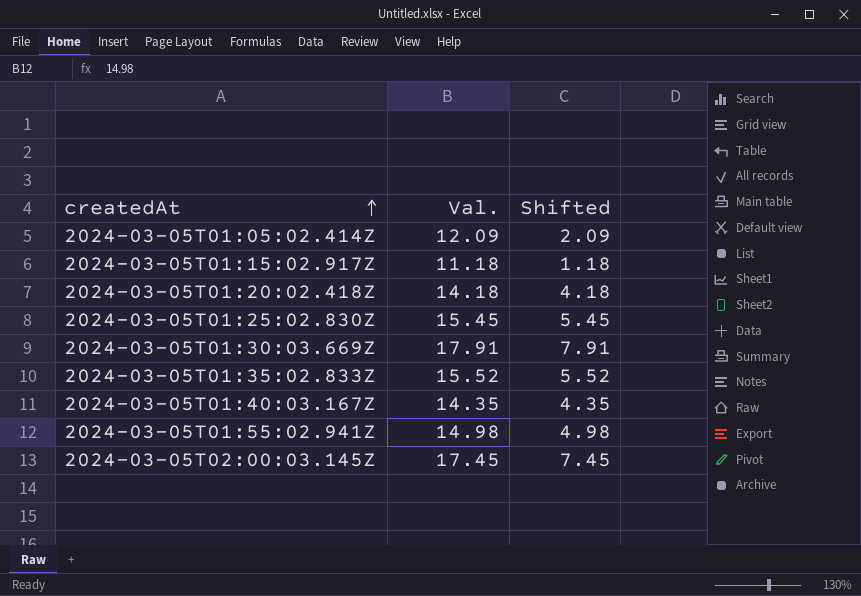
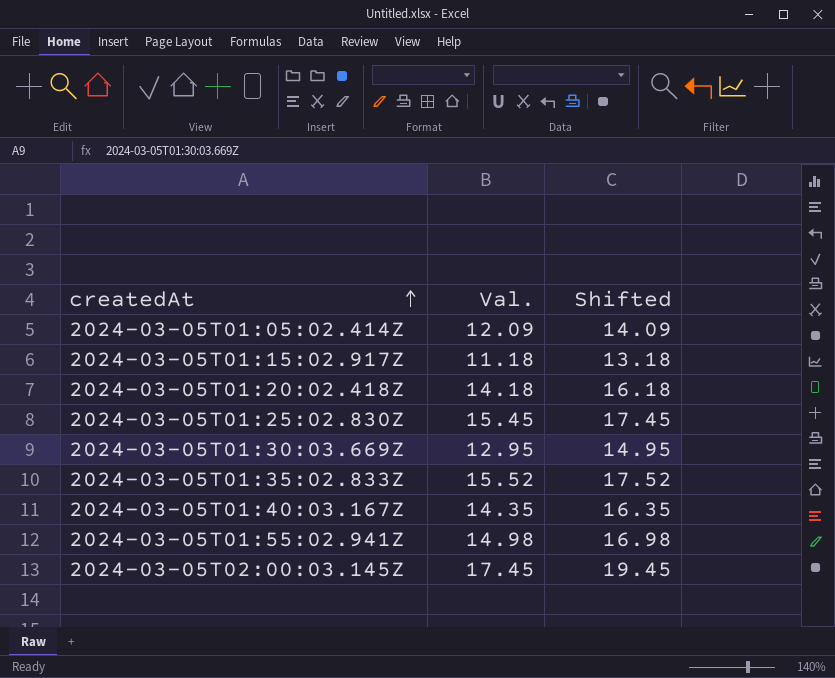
column Shifted | formula: [Val.] - 10 -> [Val.] + 2
2024-03-05T01:30:03.669Z | Val.: 17.91 -> 12.95

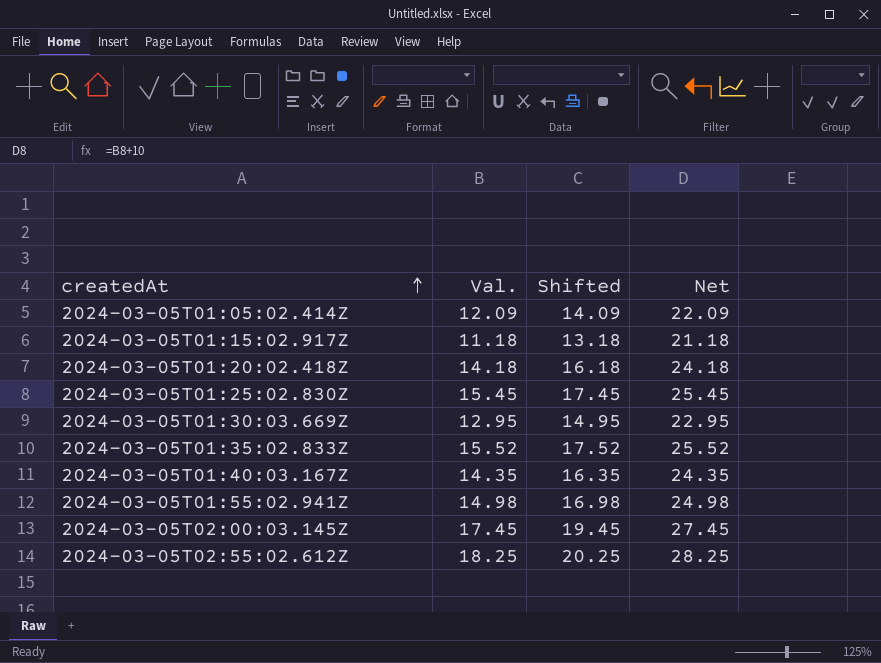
column Net | formula: none -> [Val.] + 10
row 2024-03-05T02:55:02.612Z: none -> 18.25 | 20.25 | 28.25

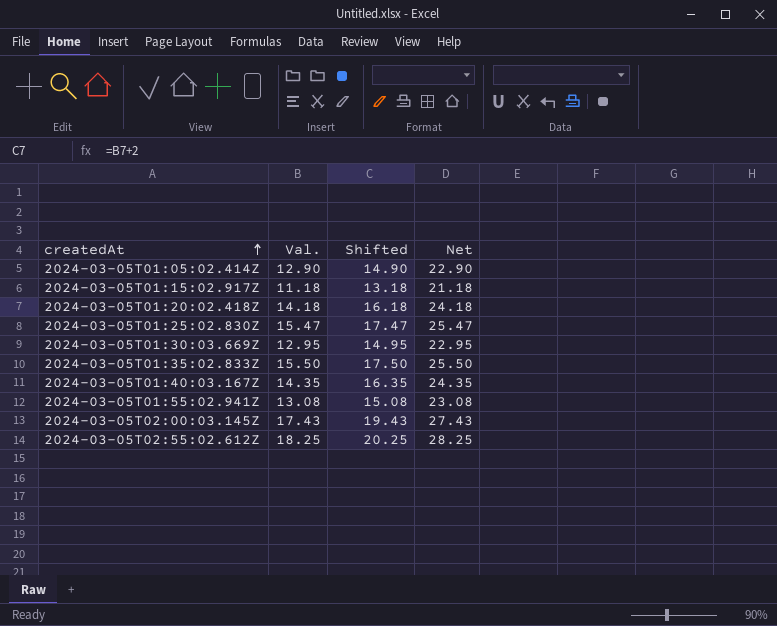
2024-03-05T01:05:02.414Z | Val.: 12.09 -> 12.90
2024-03-05T01:05:02.414Z | Shifted: 14.09 -> 14.90
2024-03-05T01:05:02.414Z | Net: 22.09 -> 22.90
2024-03-05T01:25:02.830Z | Val.: 15.45 -> 15.47
2024-03-05T01:25:02.830Z | Shifted: 17.45 -> 17.47
2024-03-05T01:25:02.830Z | Net: 25.45 -> 25.47
2024-03-05T01:35:02.833Z | Val.: 15.52 -> 15.50
2024-03-05T01:35:02.833Z | Shifted: 17.52 -> 17.50
2024-03-05T01:35:02.833Z | Net: 25.52 -> 25.50
2024-03-05T01:55:02.941Z | Val.: 14.98 -> 13.08
2024-03-05T01:55:02.941Z | Shifted: 16.98 -> 15.08
2024-03-05T01:55:02.941Z | Net: 24.98 -> 23.08
2024-03-05T02:00:03.145Z | Val.: 17.45 -> 17.43
2024-03-05T02:00:03.145Z | Shifted: 19.45 -> 19.43
2024-03-05T02:00:03.145Z | Net: 27.45 -> 27.43

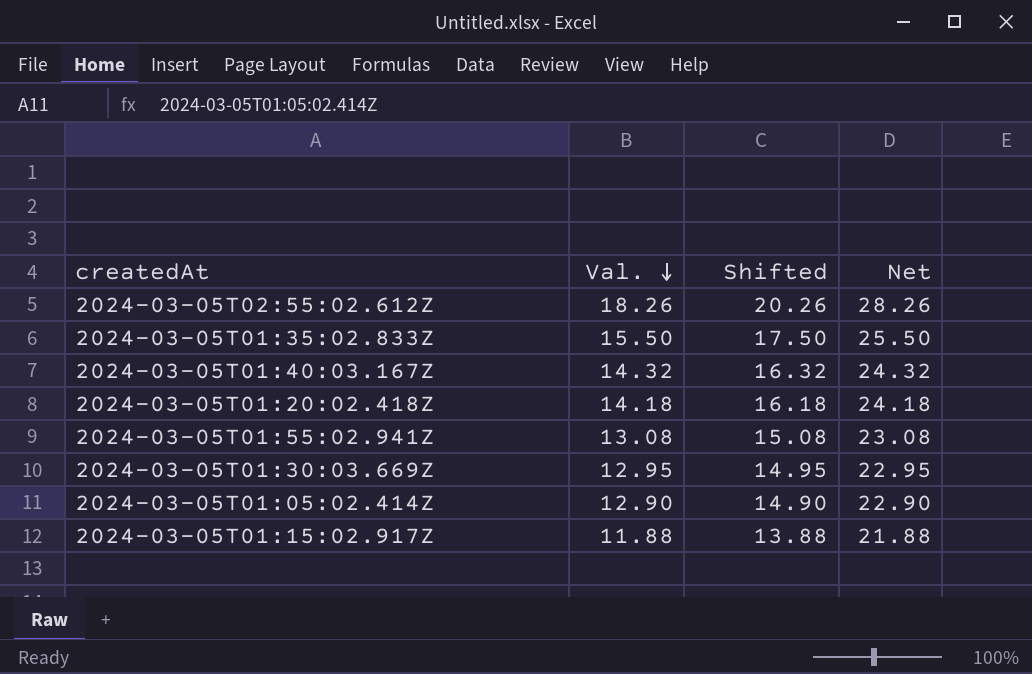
row order: createdAt ascending -> Val. descending
row 2024-03-05T01:25:02.830Z: 15.47 | 17.47 | 25.47 -> none
row 2024-03-05T02:00:03.145Z: 17.43 | 19.43 | 27.43 -> none
2024-03-05T02:55:02.612Z | Val.: 18.25 -> 18.26
2024-03-05T02:55:02.612Z | Shifted: 20.25 -> 20.26
2024-03-05T02:55:02.612Z | Net: 28.25 -> 28.26
2024-03-05T01:40:03.167Z | Val.: 14.35 -> 14.32
2024-03-05T01:40:03.167Z | Shifted: 16.35 -> 16.32
2024-03-05T01:40:03.167Z | Net: 24.35 -> 24.32
2024-03-05T01:15:02.917Z | Val.: 11.18 -> 11.88
2024-03-05T01:15:02.917Z | Shifted: 13.18 -> 13.88
2024-03-05T01:15:02.917Z | Net: 21.18 -> 21.88

